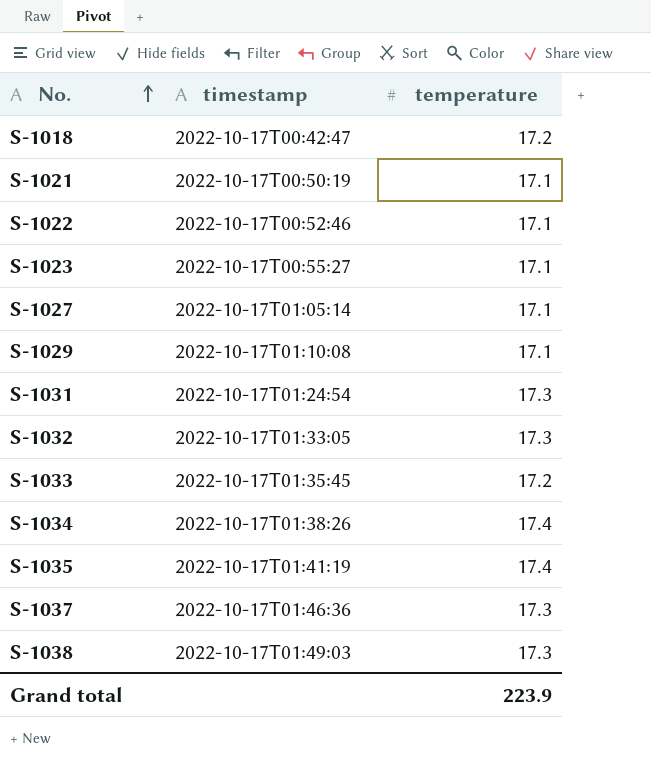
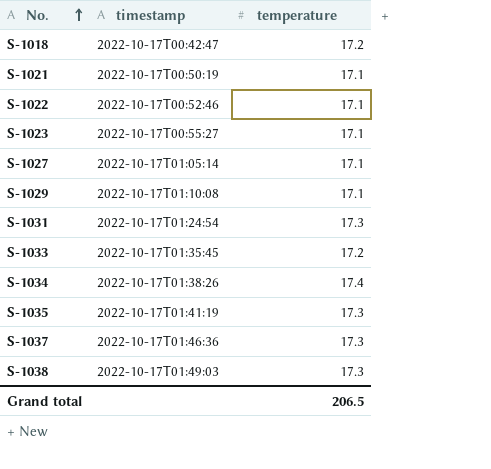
row S-1032: 2022-10-17T01:33:05 | 17.3 -> none
S-1035 | temperature: 17.4 -> 17.3
Grand total | temperature: 223.9 -> 206.5

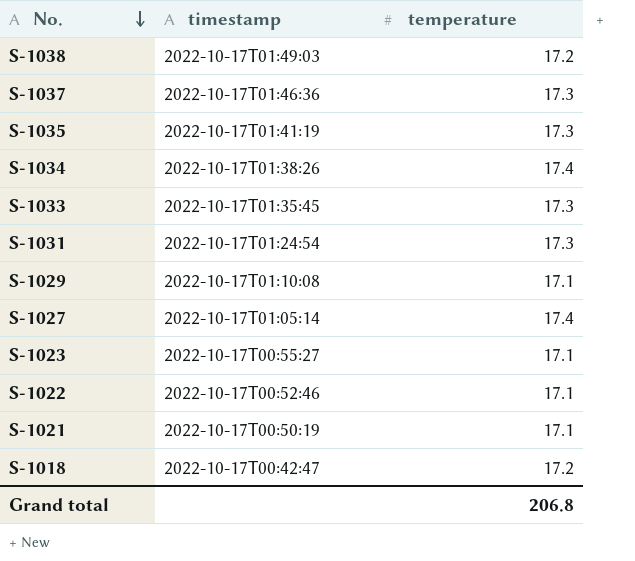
row order: No. ascending -> No. descending
S-1038 | temperature: 17.3 -> 17.2
S-1033 | temperature: 17.2 -> 17.3
S-1027 | temperature: 17.1 -> 17.4
Grand total | temperature: 206.5 -> 206.8

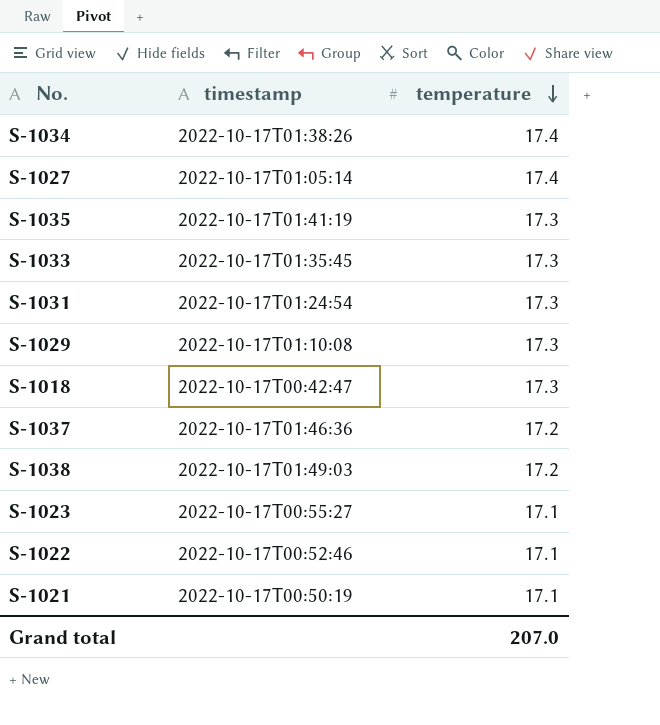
row order: No. descending -> temperature descending
S-1029 | temperature: 17.1 -> 17.3
S-1018 | temperature: 17.2 -> 17.3
S-1037 | temperature: 17.3 -> 17.2
Grand total | temperature: 206.8 -> 207.0

